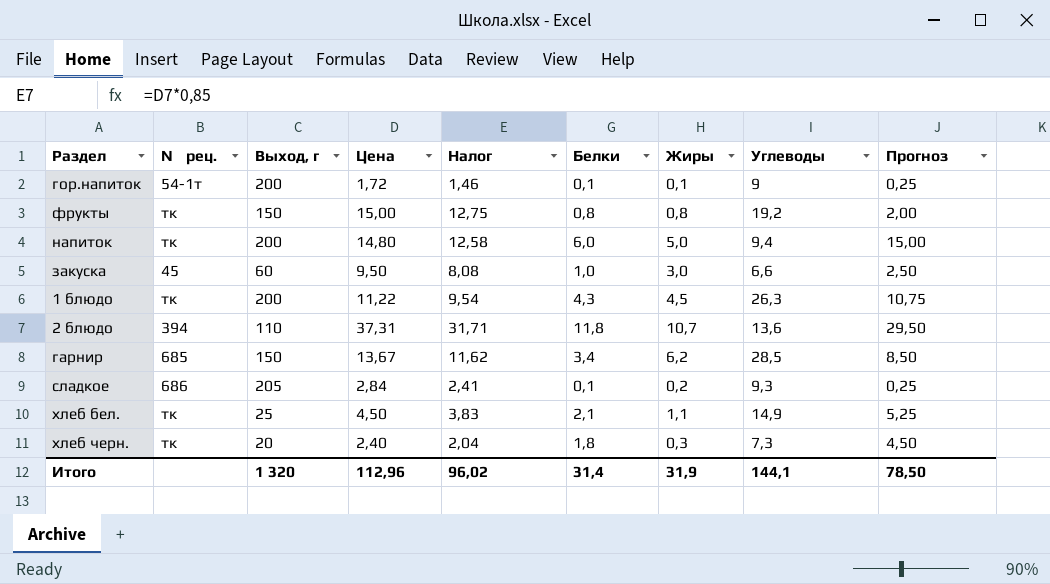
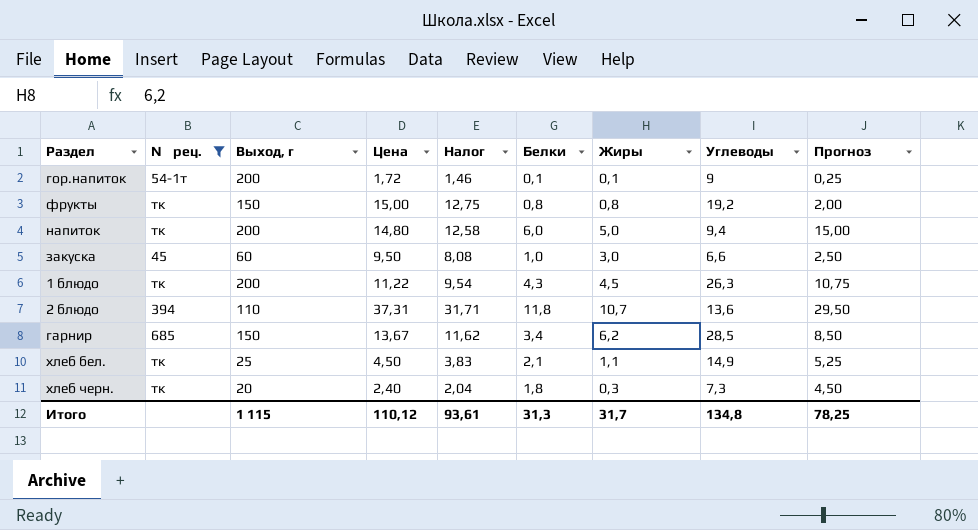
filter: none -> № рец. != 686
Итого | Выход, г: 1 320 -> 1 115
Итого | Цена: 112,96 -> 110,12
Итого | Налог: 96,02 -> 93,61
Итого | Белки: 31,4 -> 31,3
Итого | Жиры: 31,9 -> 31,7
Итого | Углеводы: 144,1 -> 134,8
Итого | Прогноз: 78,50 -> 78,25

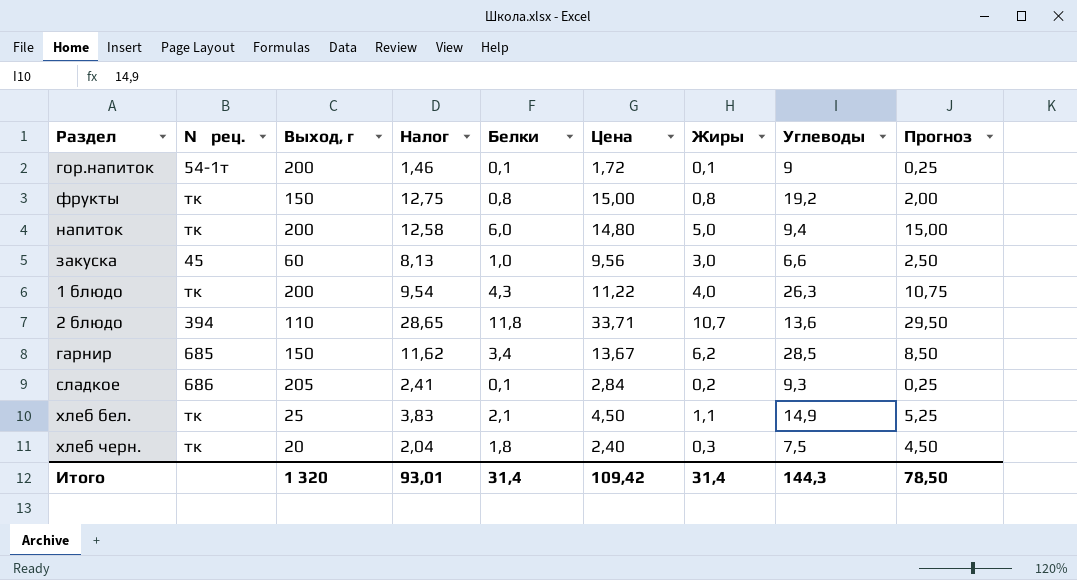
filter: № рец. != 686 -> none
column Цена | position: 4 -> 6
закуска | Налог: 8,08 -> 8,13
закуска | Цена: 9,50 -> 9,56
1 блюдо | Жиры: 4,5 -> 4,0
2 блюдо | Налог: 31,71 -> 28,65
2 блюдо | Цена: 37,31 -> 33,71
хлеб черн. | Углеводы: 7,3 -> 7,5
Итого | Выход, г: 1 115 -> 1 320
Итого | Налог: 93,61 -> 93,01
Итого | Белки: 31,3 -> 31,4
Итого | Цена: 110,12 -> 109,42
Итого | Жиры: 31,7 -> 31,4
Итого | Углеводы: 134,8 -> 144,3
Итого | Прогноз: 78,25 -> 78,50

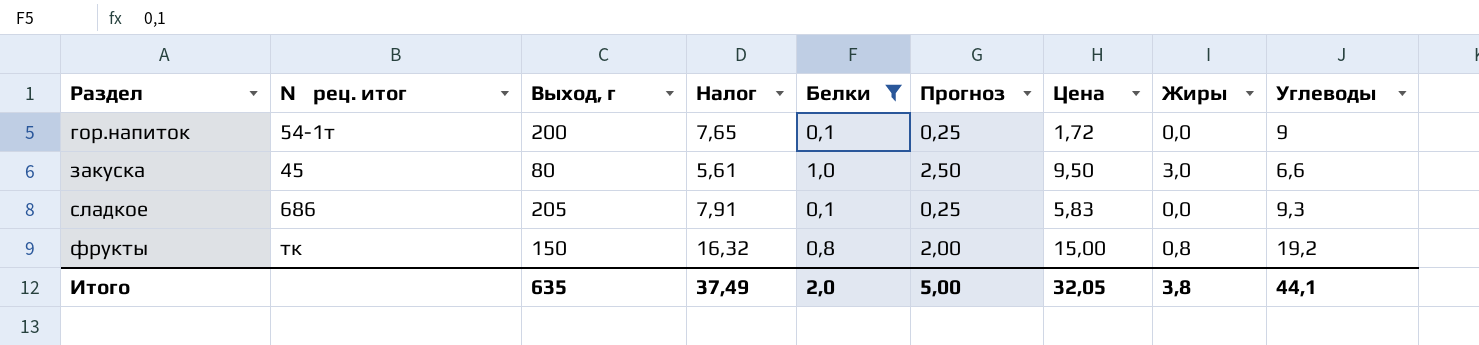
filter: none -> Белки <= 1,0
row order: none -> Раздел ascending
column name: № рец. -> № рец. итог
column Налог | formula: [Цена] * 0,85 -> [Углеводы] * 0,85
column Прогноз | position: 9 -> 6
гор.напиток | Жиры: 0,1 -> 0,0
закуска | Выход, г: 60 -> 80
закуска | Цена: 9,56 -> 9,50
сладкое | Цена: 2,84 -> 5,83
сладкое | Жиры: 0,2 -> 0,0
Итого | Выход, г: 1 320 -> 635
Итого | Налог: 93,01 -> 37,49
Итого | Белки: 31,4 -> 2,0
Итого | Прогноз: 78,50 -> 5,00
Итого | Цена: 109,42 -> 32,05
Итого | Жиры: 31,4 -> 3,8
Итого | Углеводы: 144,3 -> 44,1

